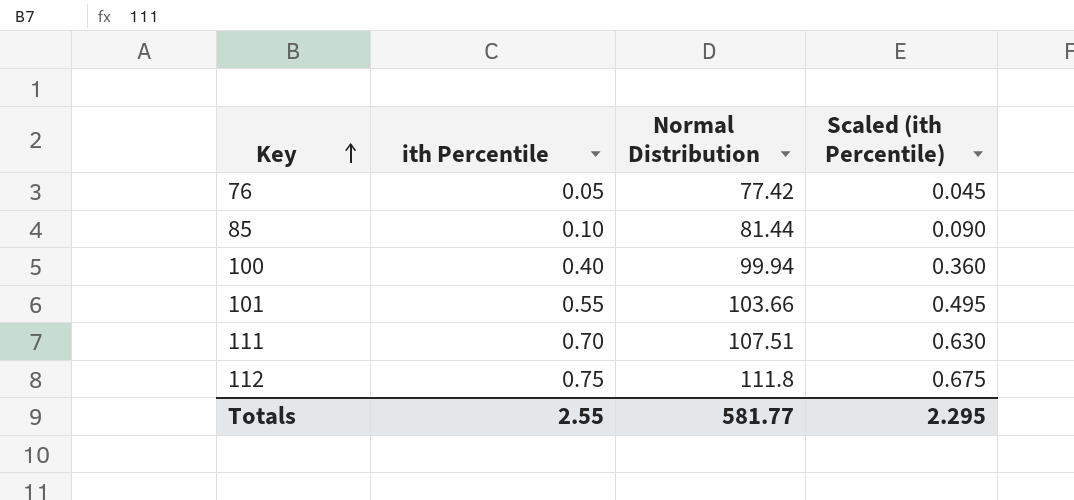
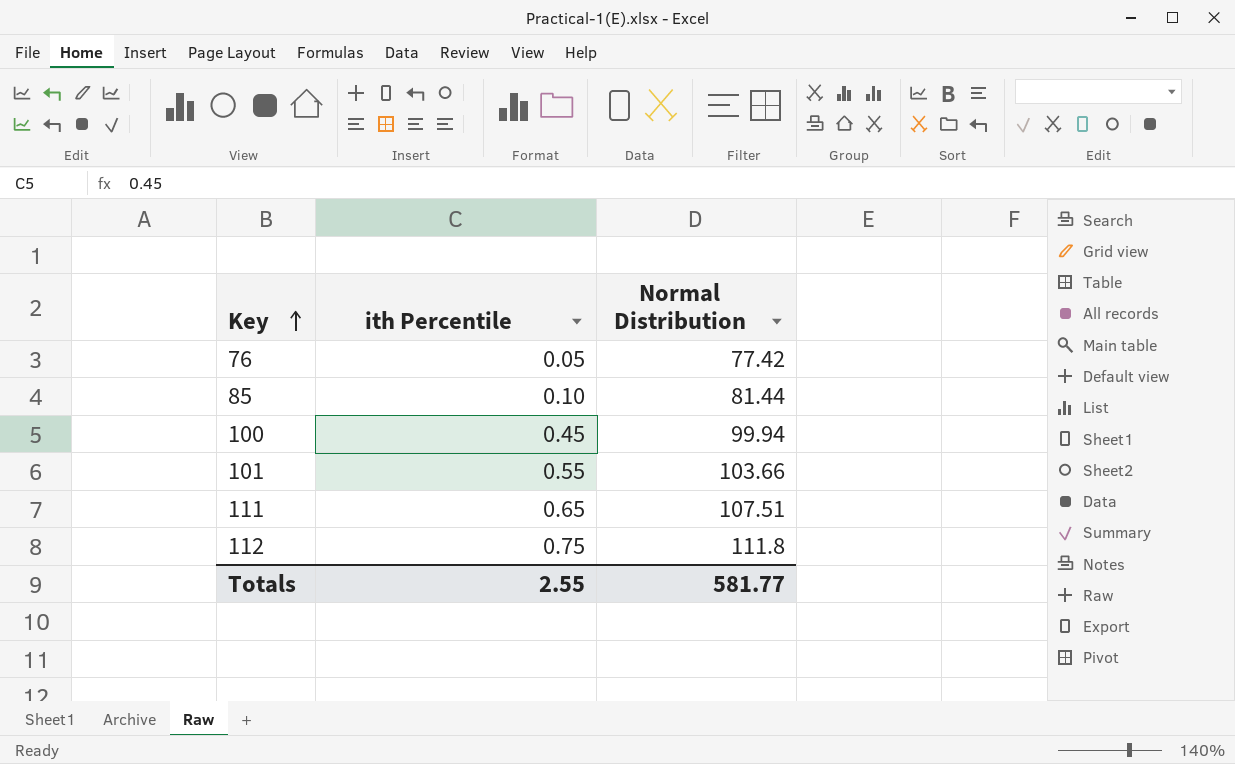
column Scaled (ith Percentile) | formula: [ith Percentile] * 0.9 -> none
100 | ith Percentile: 0.40 -> 0.45
111 | ith Percentile: 0.70 -> 0.65

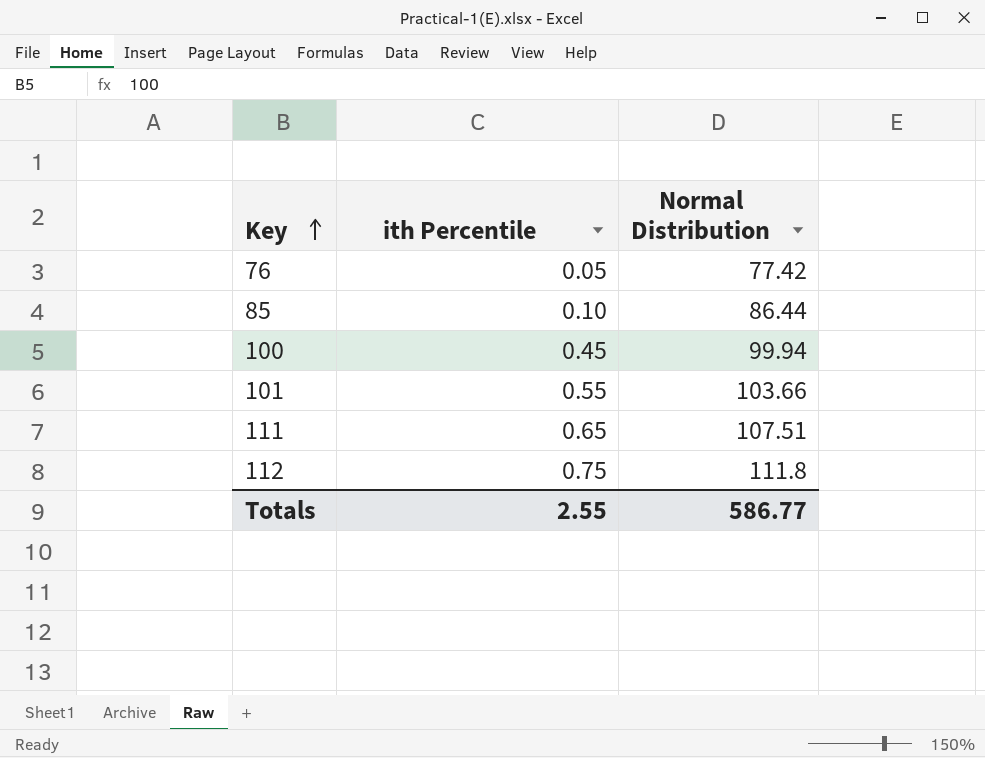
85 | Normal Distribution: 81.44 -> 86.44
Totals | Normal Distribution: 581.77 -> 586.77

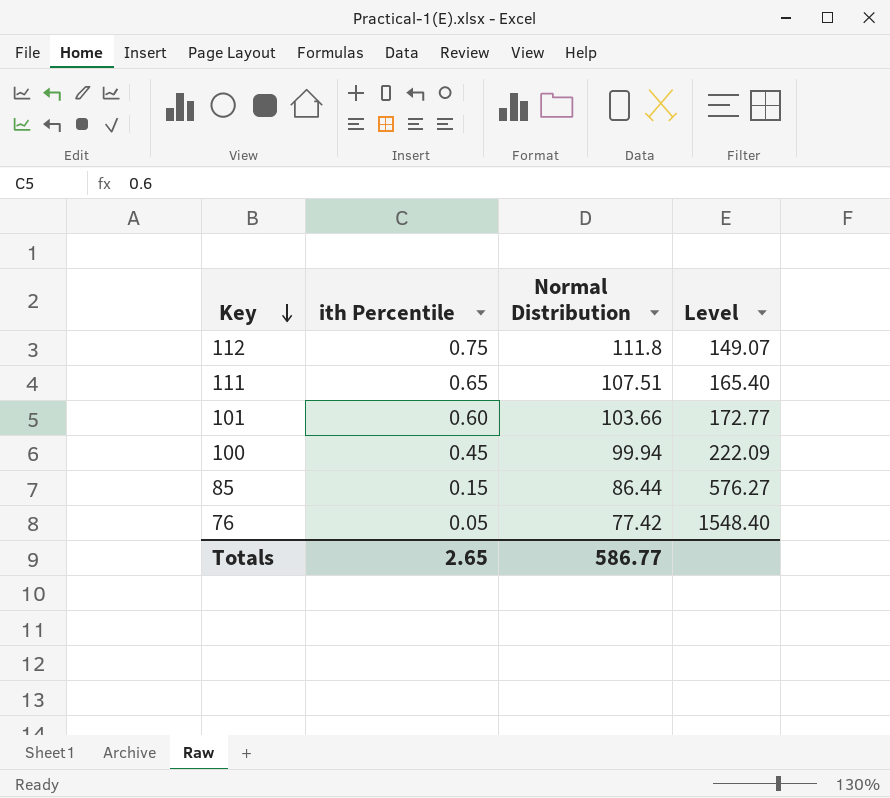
row order: Key ascending -> Key descending
column Level | formula: none -> [Normal Distribution] / [ith Percentile]
101 | ith Percentile: 0.55 -> 0.60
85 | ith Percentile: 0.10 -> 0.15
Totals | ith Percentile: 2.55 -> 2.65

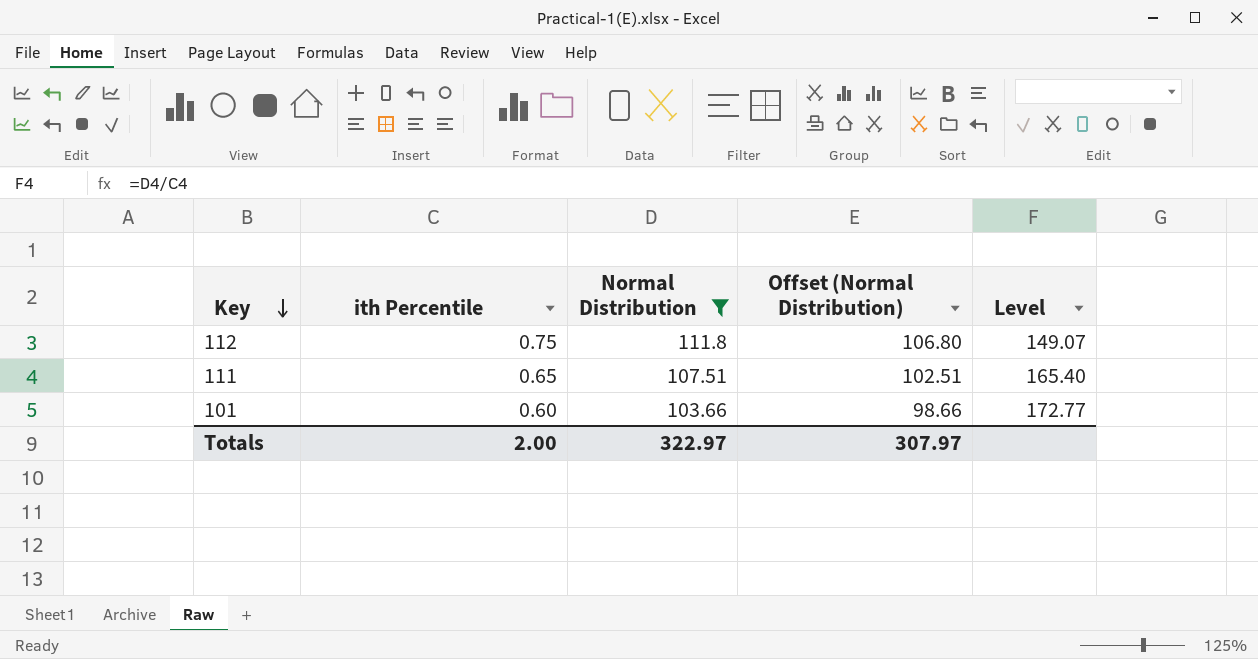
filter: none -> Normal Distribution >= 103.66
column Offset (Normal Distribution) | formula: none -> [Normal Distribution] - 5
Totals | ith Percentile: 2.65 -> 2.00
Totals | Normal Distribution: 586.77 -> 322.97

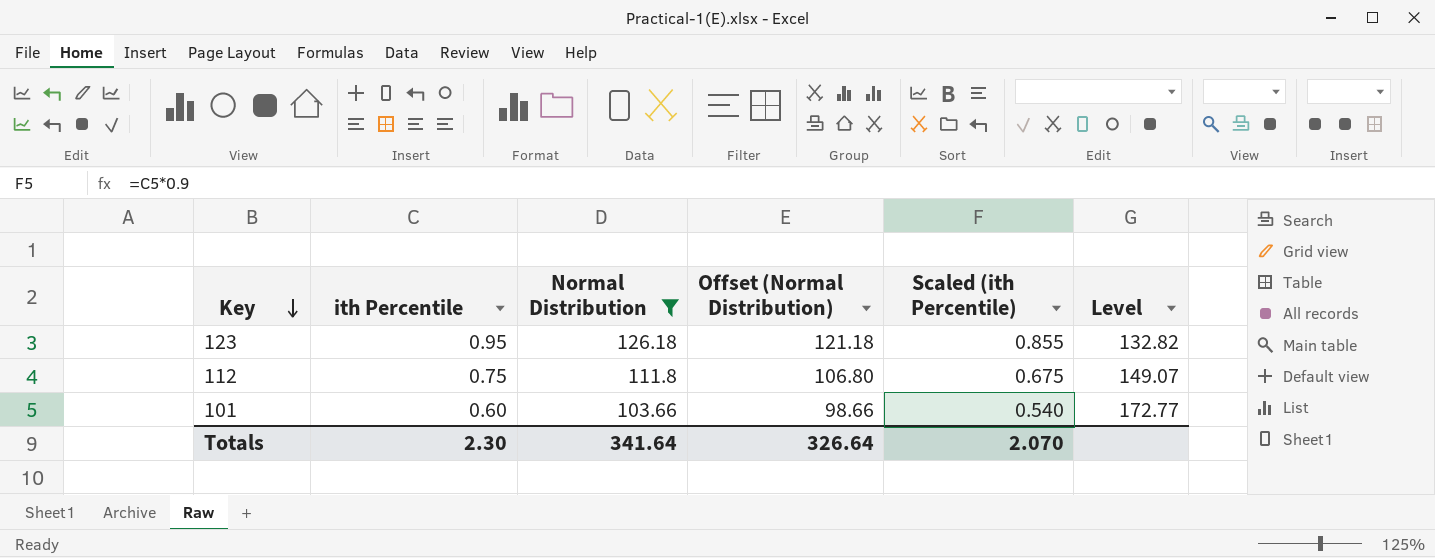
column Scaled (ith Percentile) | formula: none -> [ith Percentile] * 0.9
row 111: 0.65 | 107.51 | 102.51 | 165.40 -> none
row 123: none -> 0.95 | 126.18 | 121.18 | 0.855 | 132.82
Totals | ith Percentile: 2.00 -> 2.30
Totals | Normal Distribution: 322.97 -> 341.64
Totals | Offset (Normal Distribution): 307.97 -> 326.64

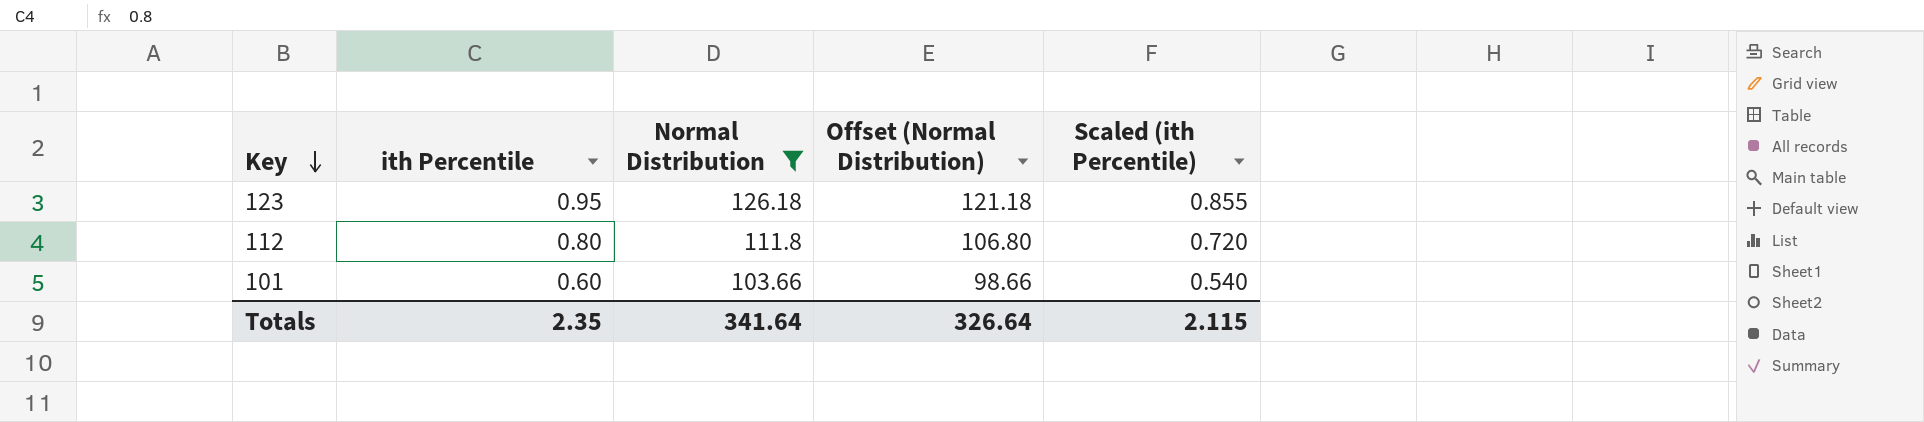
column Level | formula: [Normal Distribution] / [ith Percentile] -> none
112 | ith Percentile: 0.75 -> 0.80
112 | Scaled (ith Percentile): 0.675 -> 0.720
Totals | ith Percentile: 2.30 -> 2.35
Totals | Scaled (ith Percentile): 2.070 -> 2.115

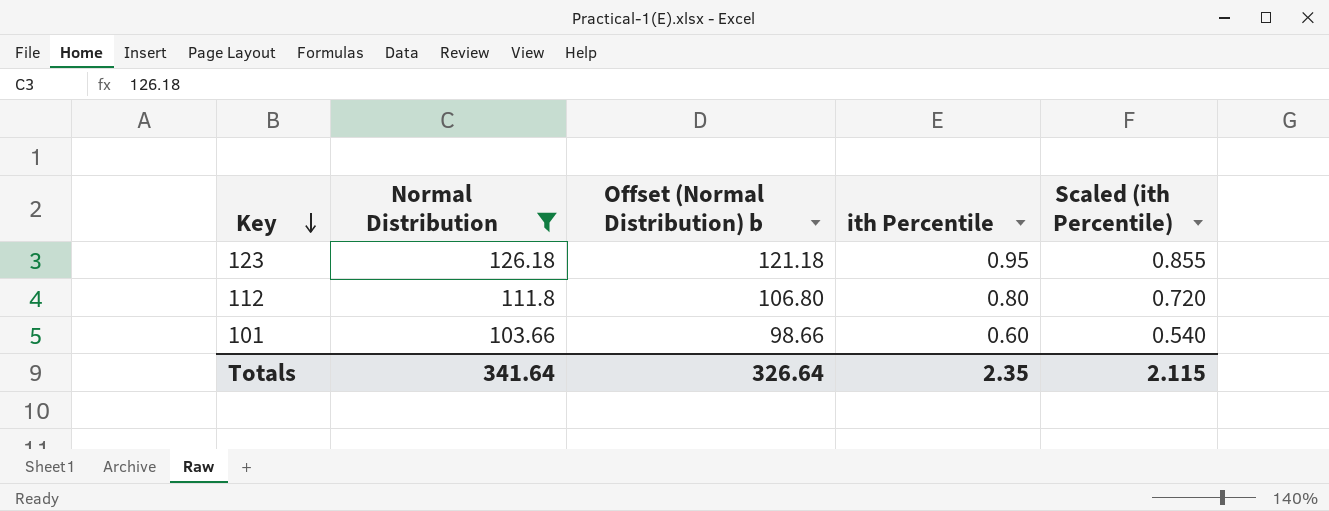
column name: Offset (Normal Distribution) -> Offset (Normal Distribution) b
column ith Percentile | position: 2 -> 4

